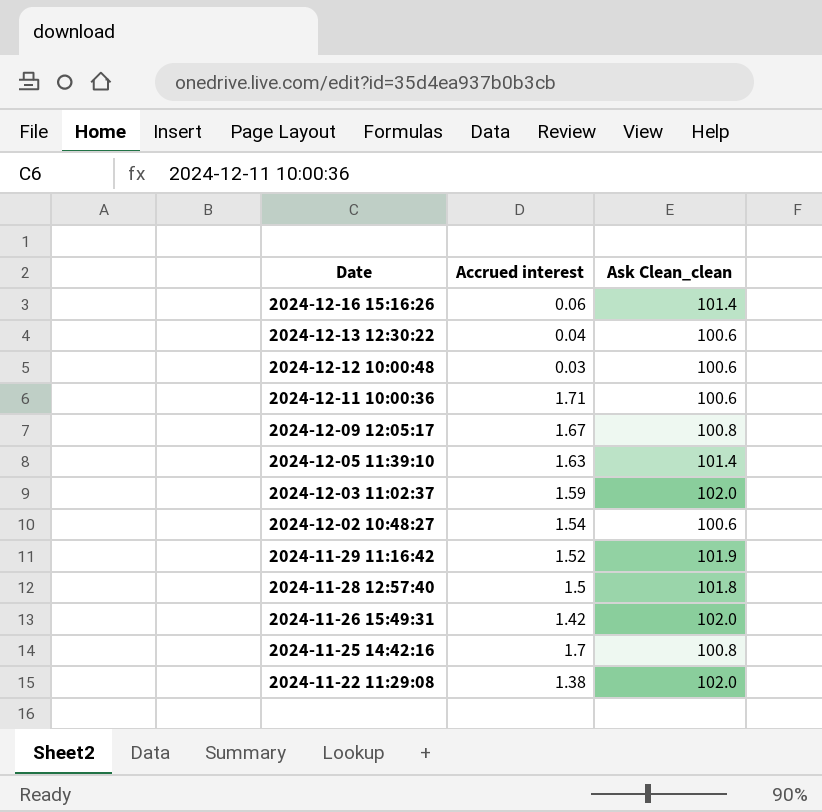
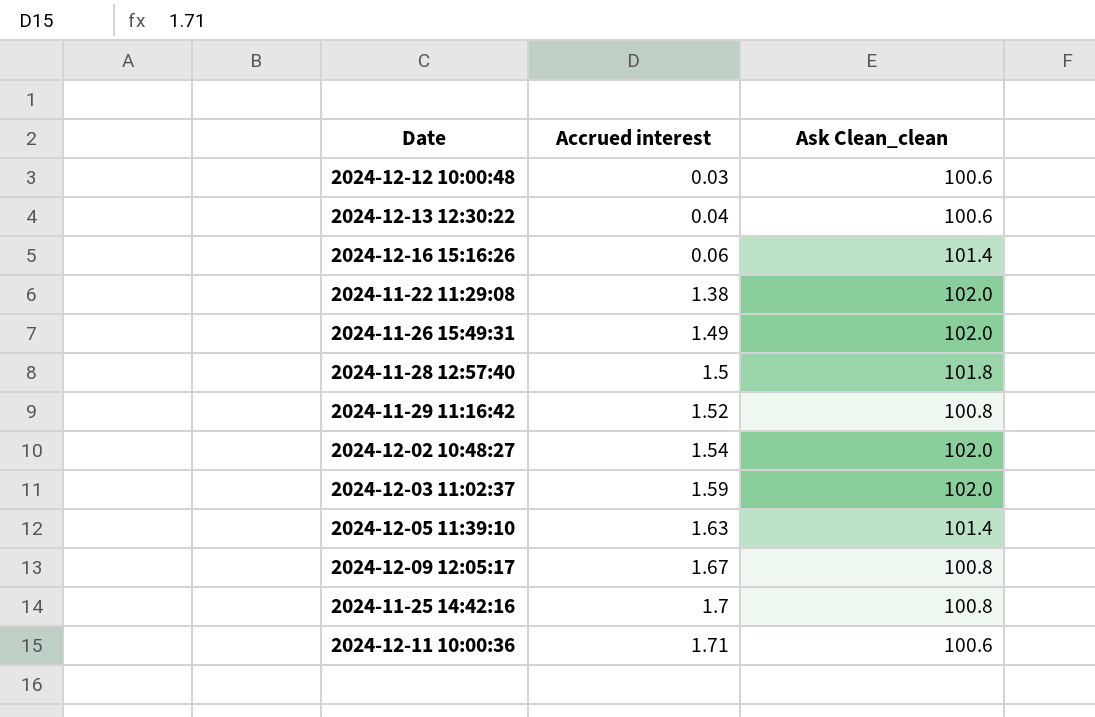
row order: Date descending -> Accrued interest ascending
2024-11-26 15:49:31 | Accrued interest: 1.42 -> 1.49
2024-11-29 11:16:42 | Ask Clean_clean: 101.9 -> 100.8
2024-12-02 10:48:27 | Ask Clean_clean: 100.6 -> 102.0

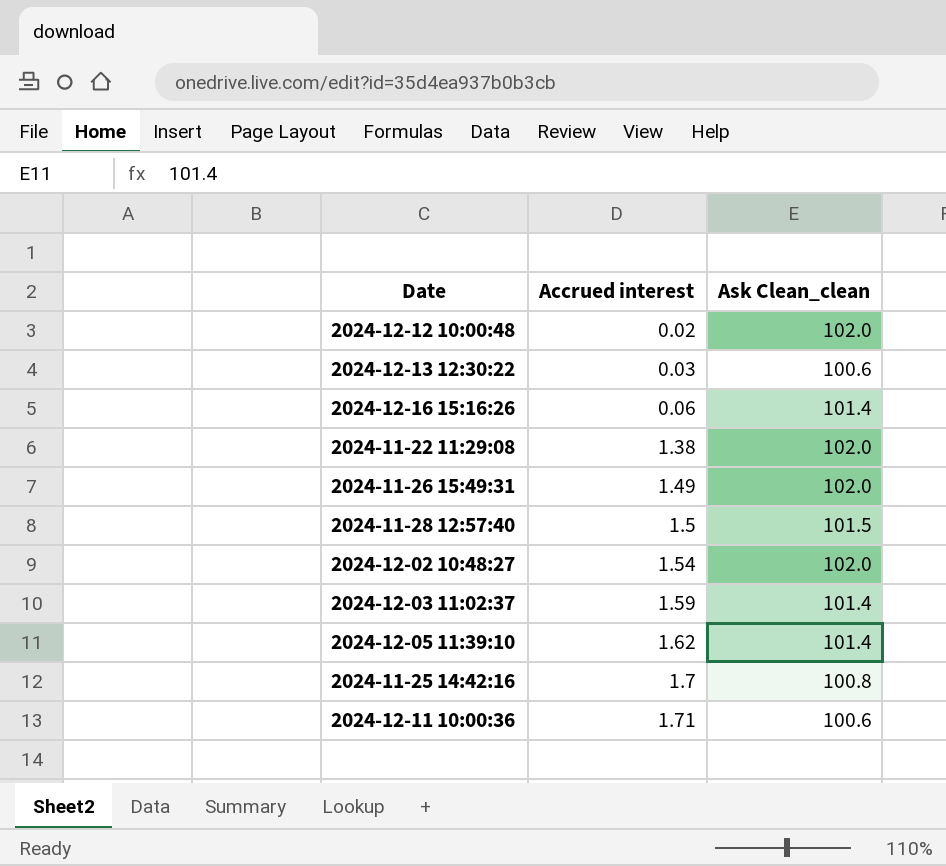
row 2024-11-29 11:16:42: 1.52 | 100.8 -> none
row 2024-12-09 12:05:17: 1.67 | 100.8 -> none
2024-12-12 10:00:48 | Accrued interest: 0.03 -> 0.02
2024-12-12 10:00:48 | Ask Clean_clean: 100.6 -> 102.0
2024-12-13 12:30:22 | Accrued interest: 0.04 -> 0.03
2024-11-28 12:57:40 | Ask Clean_clean: 101.8 -> 101.5
2024-12-03 11:02:37 | Ask Clean_clean: 102.0 -> 101.4
2024-12-05 11:39:10 | Accrued interest: 1.63 -> 1.62

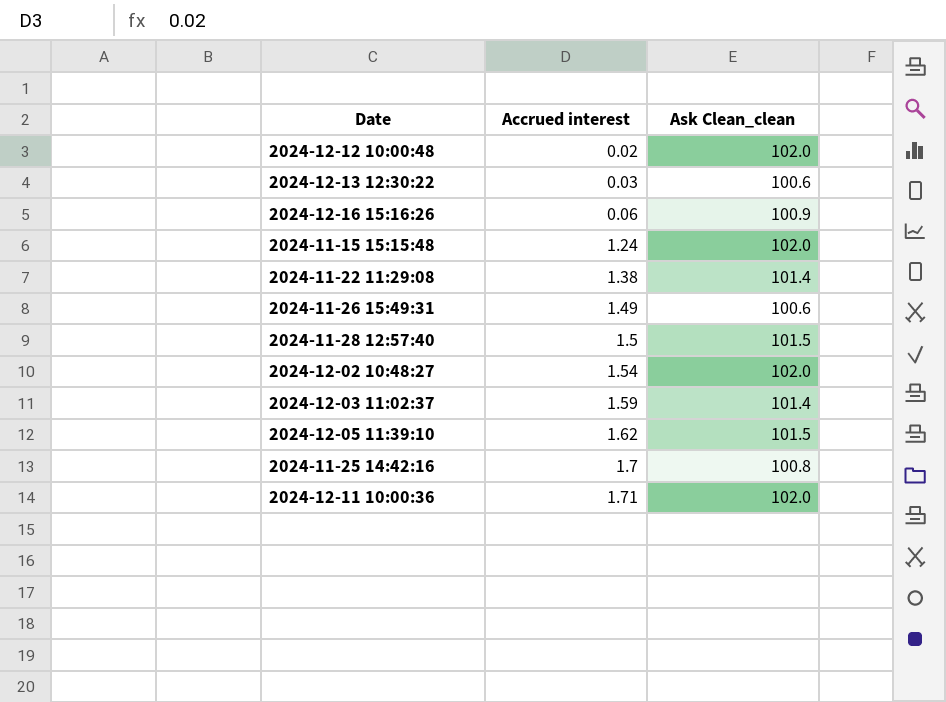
2024-12-16 15:16:26 | Ask Clean_clean: 101.4 -> 100.9
row 2024-11-15 15:15:48: none -> 1.24 | 102.0
2024-11-22 11:29:08 | Ask Clean_clean: 102.0 -> 101.4
2024-11-26 15:49:31 | Ask Clean_clean: 102.0 -> 100.6
2024-12-05 11:39:10 | Ask Clean_clean: 101.4 -> 101.5
2024-12-11 10:00:36 | Ask Clean_clean: 100.6 -> 102.0

